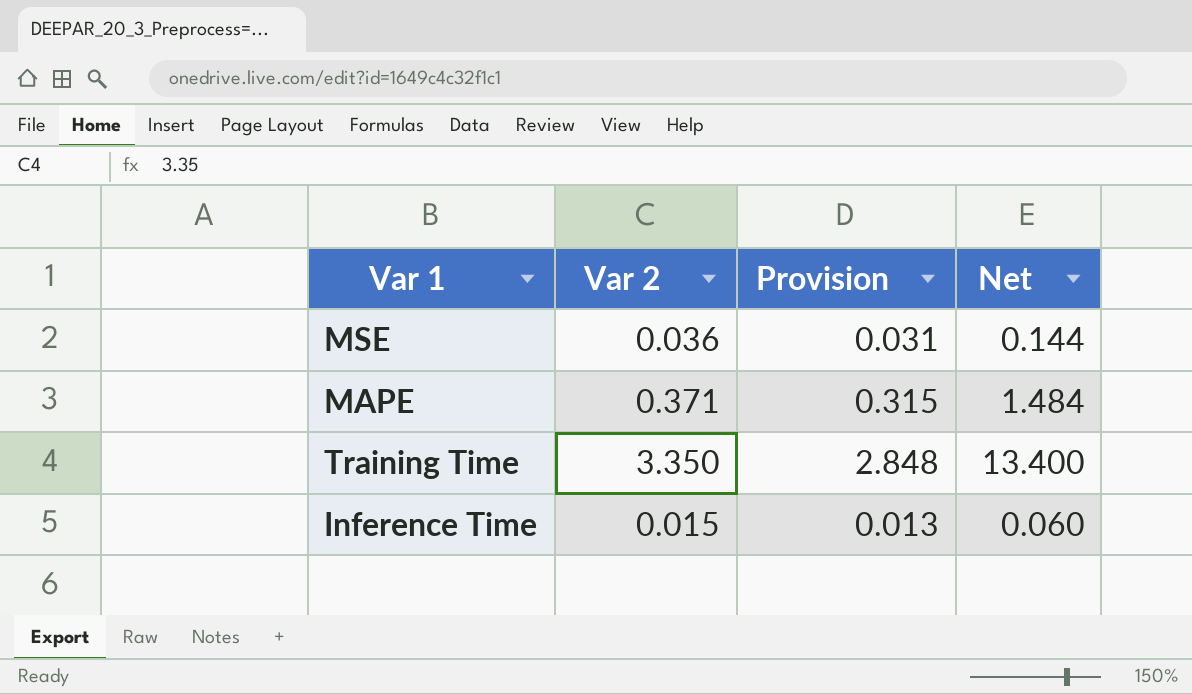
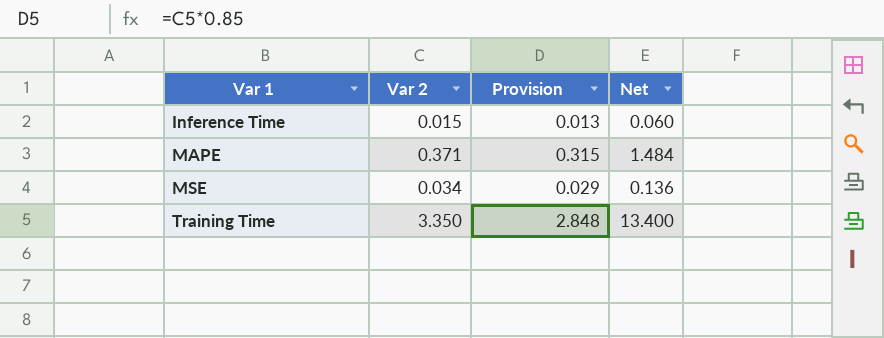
row order: none -> Var 1 ascending
MSE | Var 2: 0.036 -> 0.034
MSE | Provision: 0.031 -> 0.029
MSE | Net: 0.144 -> 0.136

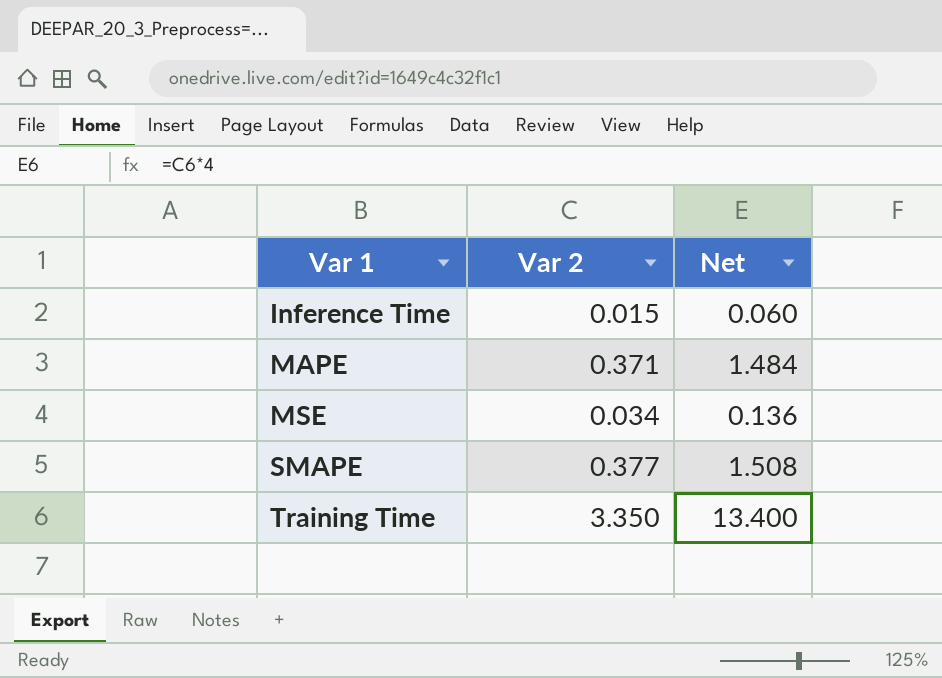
column Provision | formula: [Var 2] * 0.85 -> none
row SMAPE: none -> 0.377 | 1.508

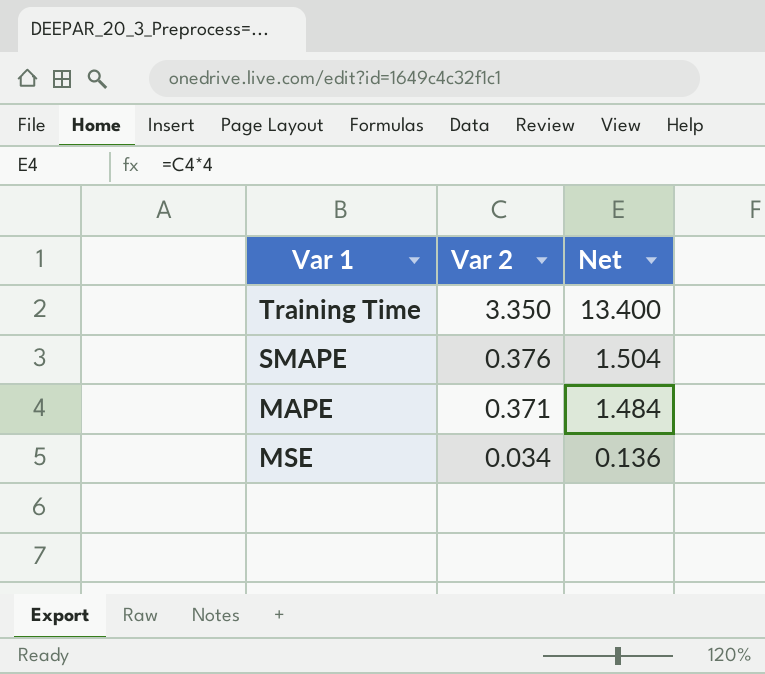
row order: Var 1 ascending -> Var 2 descending
row Inference Time: 0.015 | 0.060 -> none
SMAPE | Var 2: 0.377 -> 0.376
SMAPE | Net: 1.508 -> 1.504

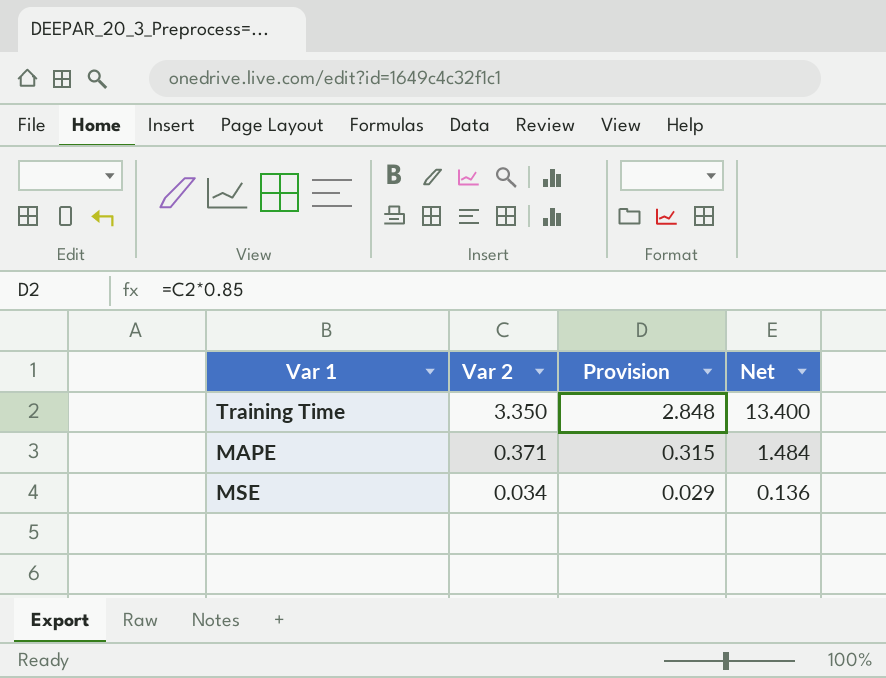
column Provision | formula: none -> [Var 2] * 0.85
row SMAPE: 0.376 | 1.504 -> none

